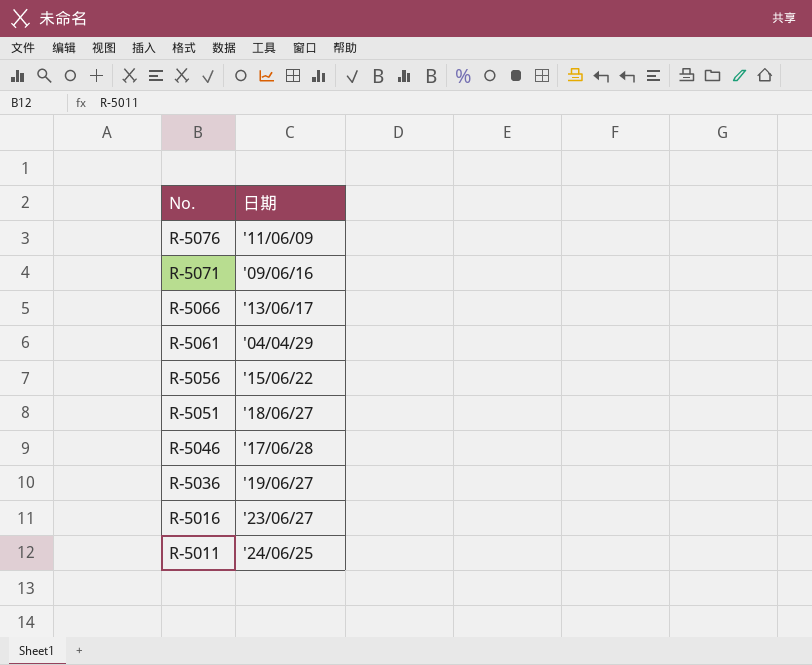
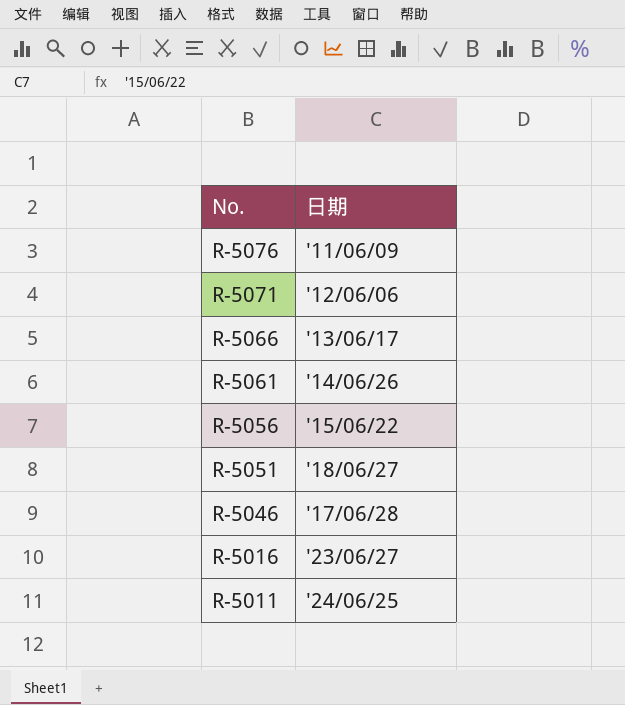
row R-5036: '19/06/27 -> none
R-5071 | 日期: '09/06/16 -> '12/06/06
R-5061 | 日期: '04/04/29 -> '14/06/26

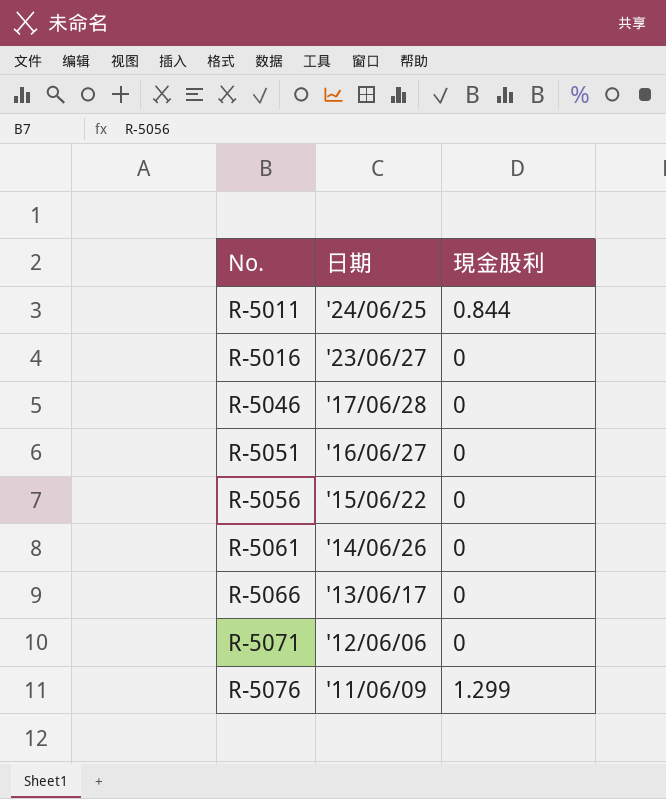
row order: No. descending -> No. ascending
column 現金股利 | position: none -> 3
R-5051 | 日期: '18/06/27 -> '16/06/27

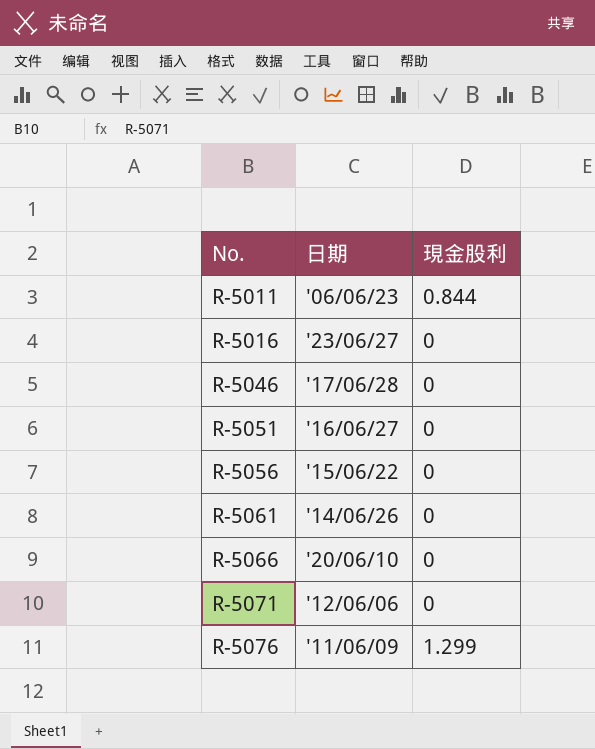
R-5011 | 日期: '24/06/25 -> '06/06/23
R-5066 | 日期: '13/06/17 -> '20/06/10

